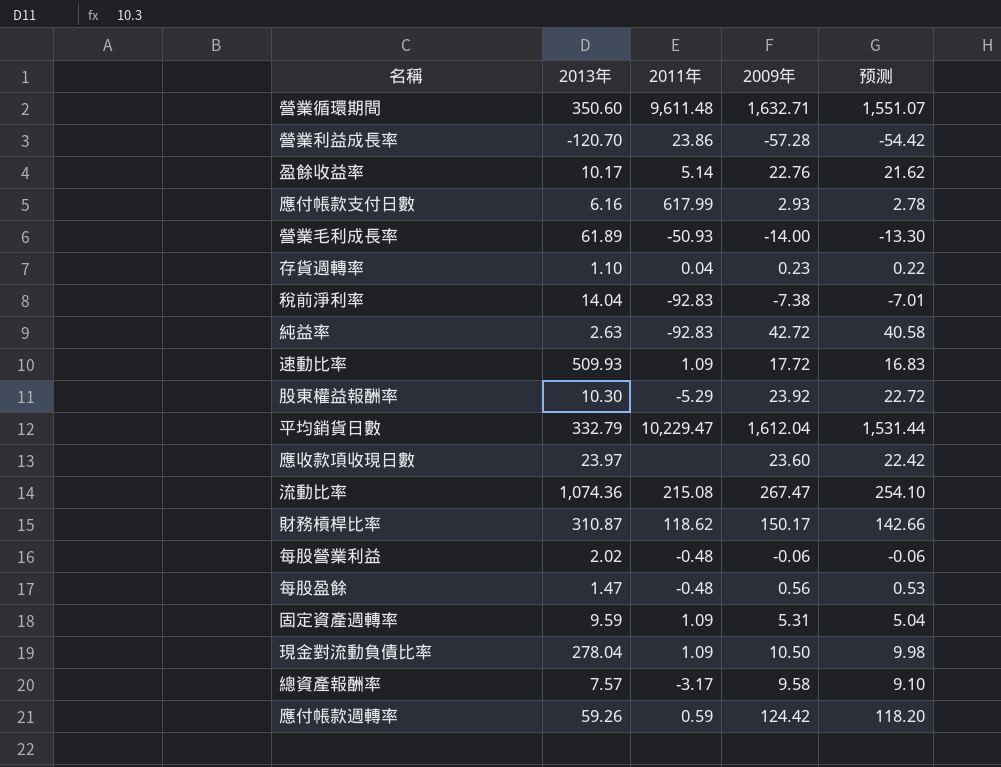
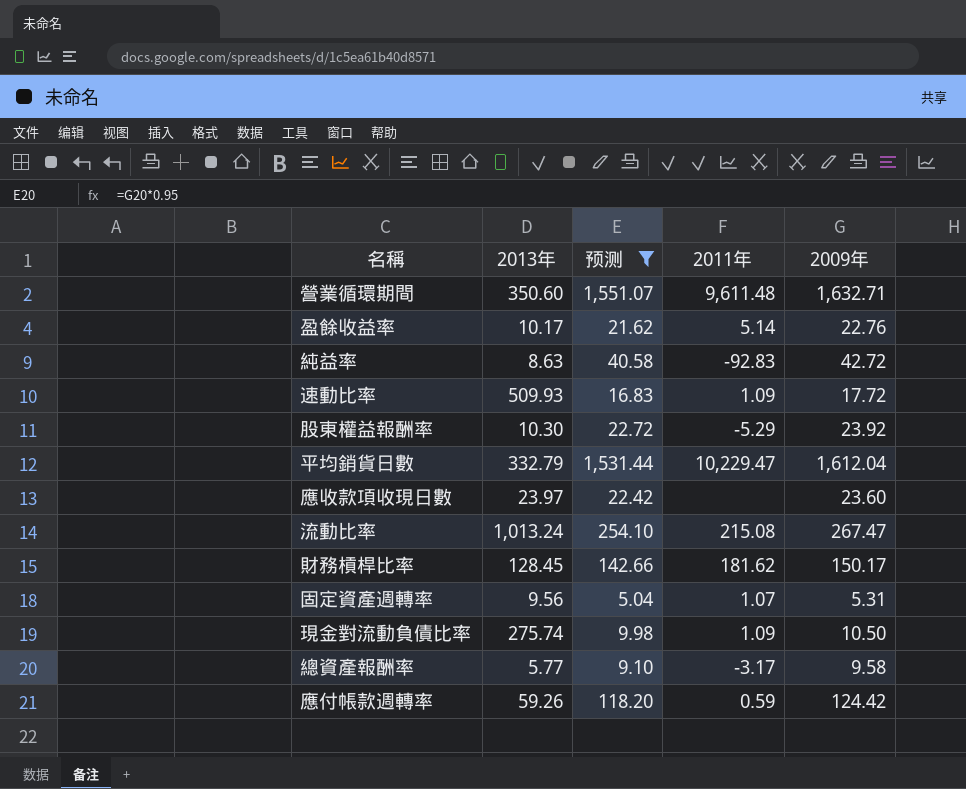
filter: none -> 预测 >= 5.04
column 预测 | position: 5 -> 3
純益率 | 2013年: 2.63 -> 8.63
流動比率 | 2013年: 1,074.36 -> 1,013.24
財務槓桿比率 | 2013年: 310.87 -> 128.45
財務槓桿比率 | 2011年: 118.62 -> 181.62
固定資產週轉率 | 2013年: 9.59 -> 9.56
固定資產週轉率 | 2011年: 1.09 -> 1.07
現金對流動負債比率 | 2013年: 278.04 -> 275.74
總資產報酬率 | 2013年: 7.57 -> 5.77

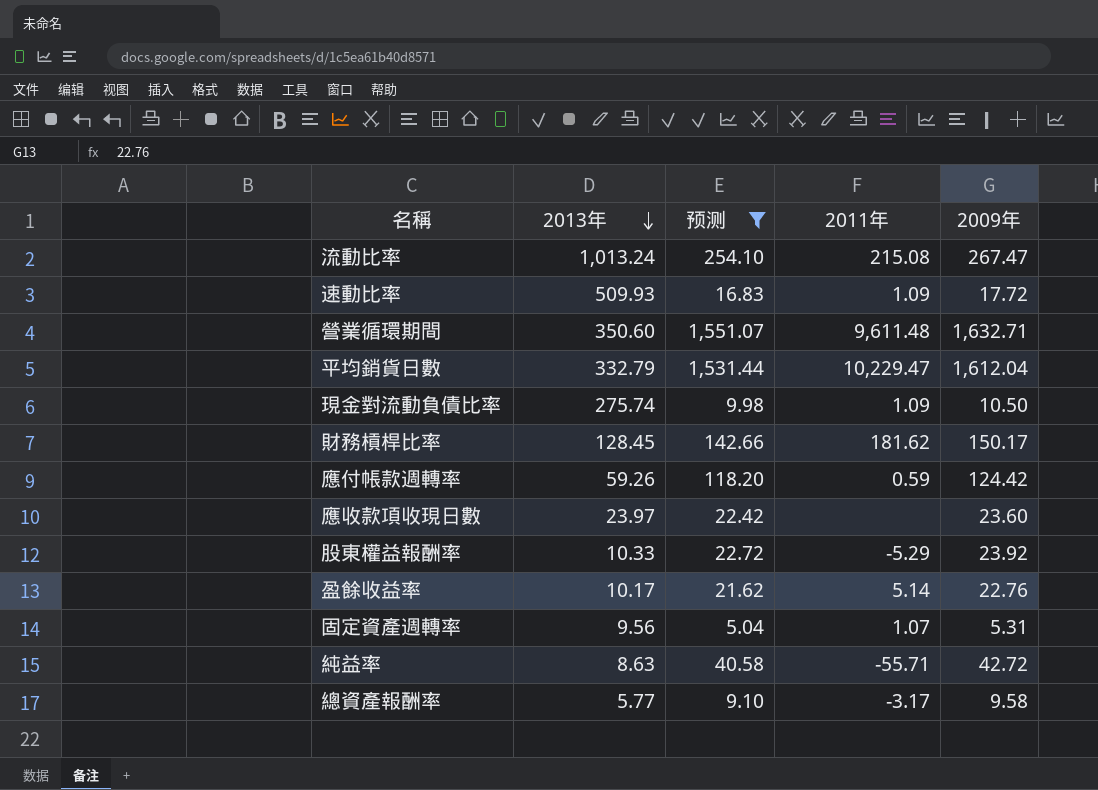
row order: none -> 2013年 descending
股東權益報酬率 | 2013年: 10.30 -> 10.33
純益率 | 2011年: -92.83 -> -55.71

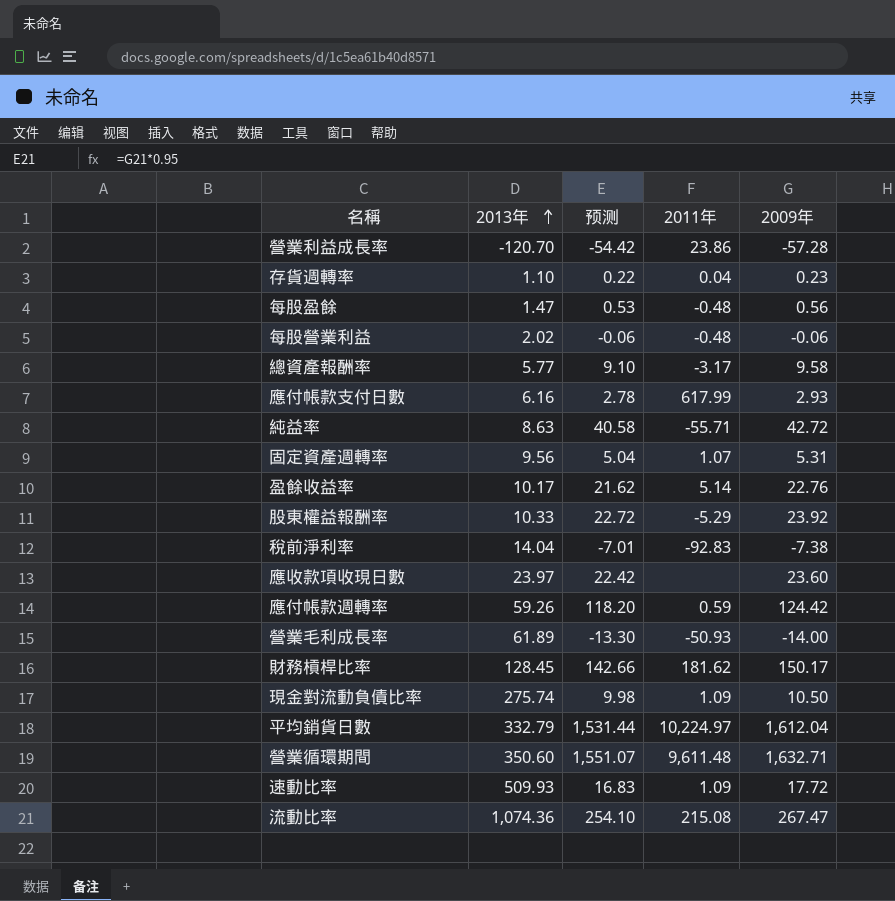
filter: 预测 >= 5.04 -> none
row order: 2013年 descending -> 2013年 ascending
平均銷貨日數 | 2011年: 10,229.47 -> 10,224.97
流動比率 | 2013年: 1,013.24 -> 1,074.36

